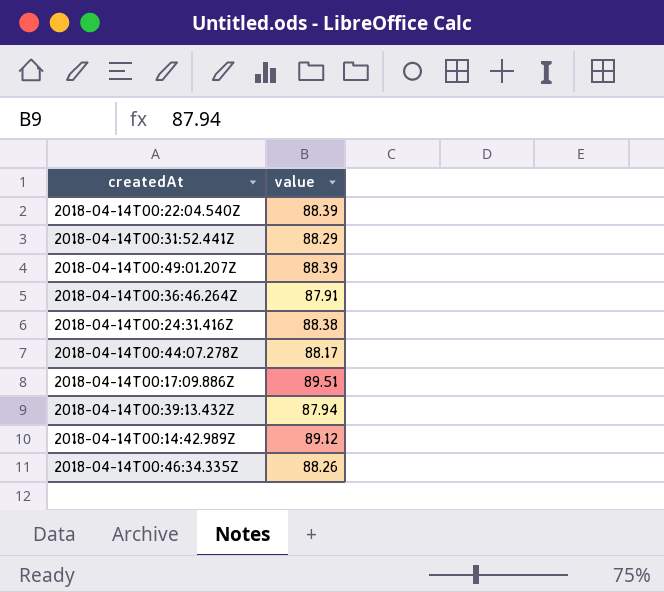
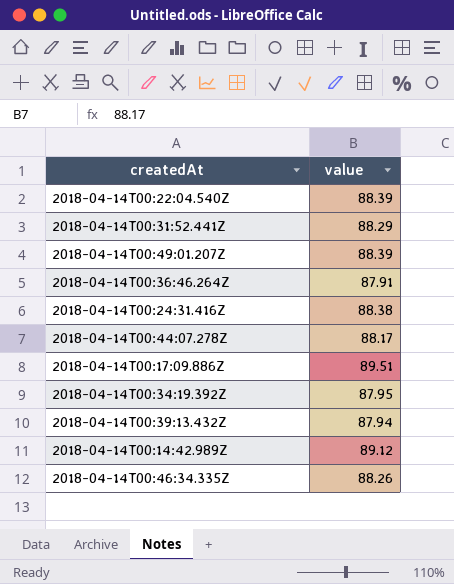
row 2018-04-14T00:34:19.392Z: none -> 87.95

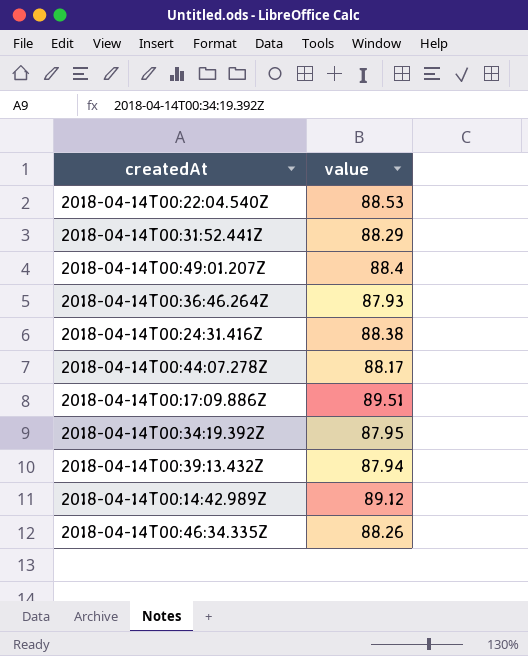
2018-04-14T00:22:04.540Z | value: 88.39 -> 88.53
2018-04-14T00:49:01.207Z | value: 88.39 -> 88.4
2018-04-14T00:36:46.264Z | value: 87.91 -> 87.93

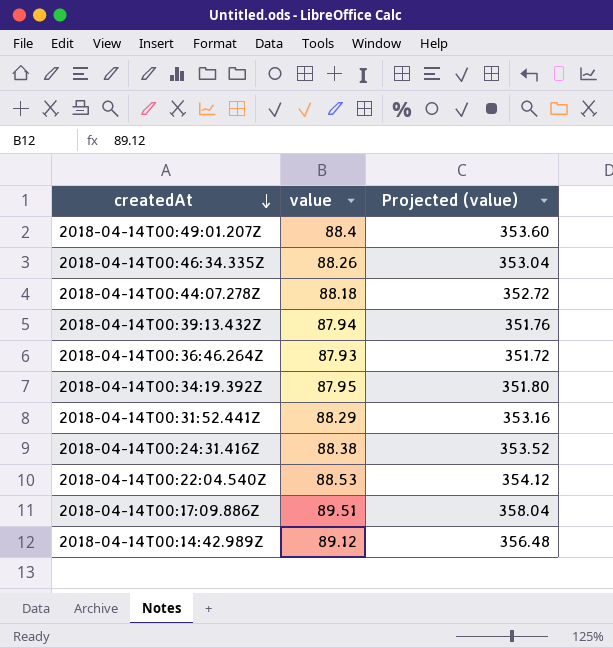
row order: none -> createdAt descending
column Projected (value) | formula: none -> [value] * 4
2018-04-14T00:44:07.278Z | value: 88.17 -> 88.18

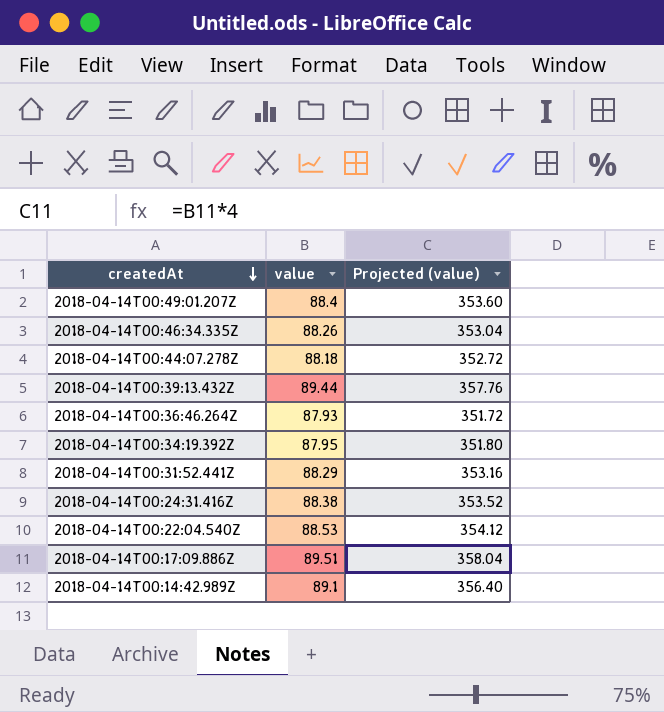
2018-04-14T00:39:13.432Z | value: 87.94 -> 89.44
2018-04-14T00:39:13.432Z | Projected (value): 351.76 -> 357.76
2018-04-14T00:14:42.989Z | value: 89.12 -> 89.1
2018-04-14T00:14:42.989Z | Projected (value): 356.48 -> 356.40

